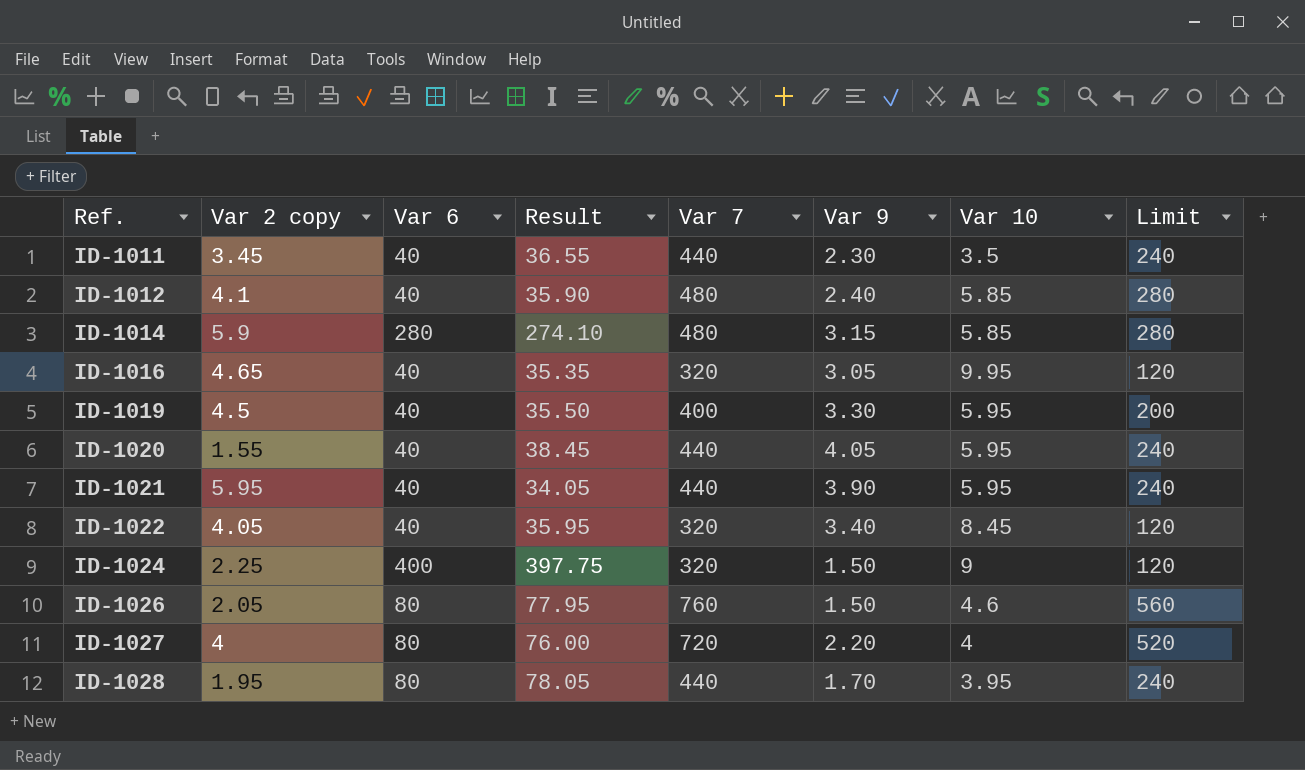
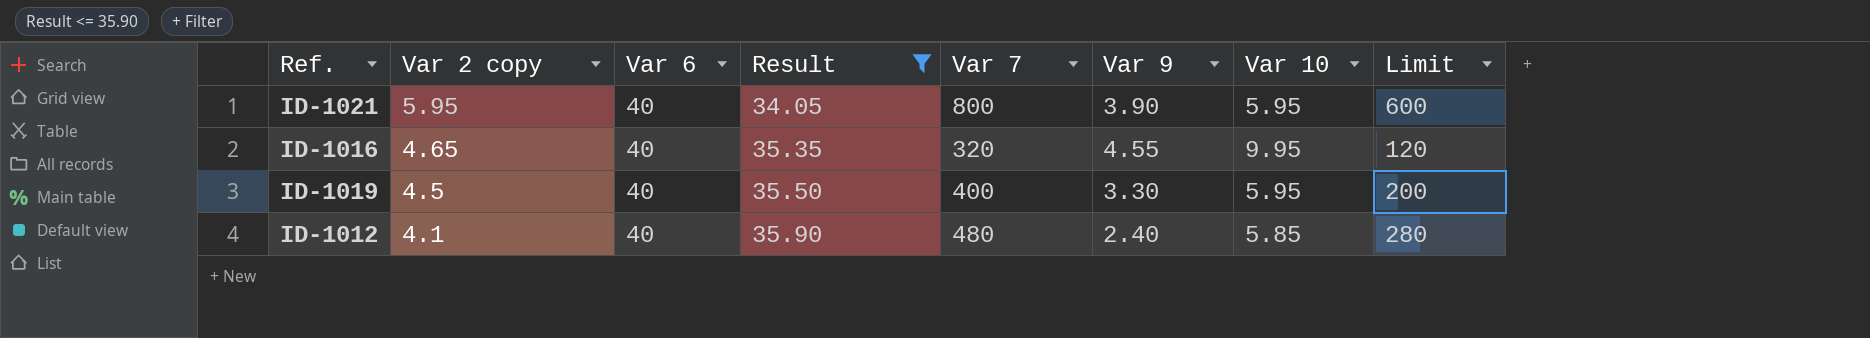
filter: none -> Result <= 35.90
row order: Ref. ascending -> Var 2 copy descending
ID-1021 | Var 7: 440 -> 800
ID-1021 | Limit: 240 -> 600
ID-1016 | Var 9: 3.05 -> 4.55

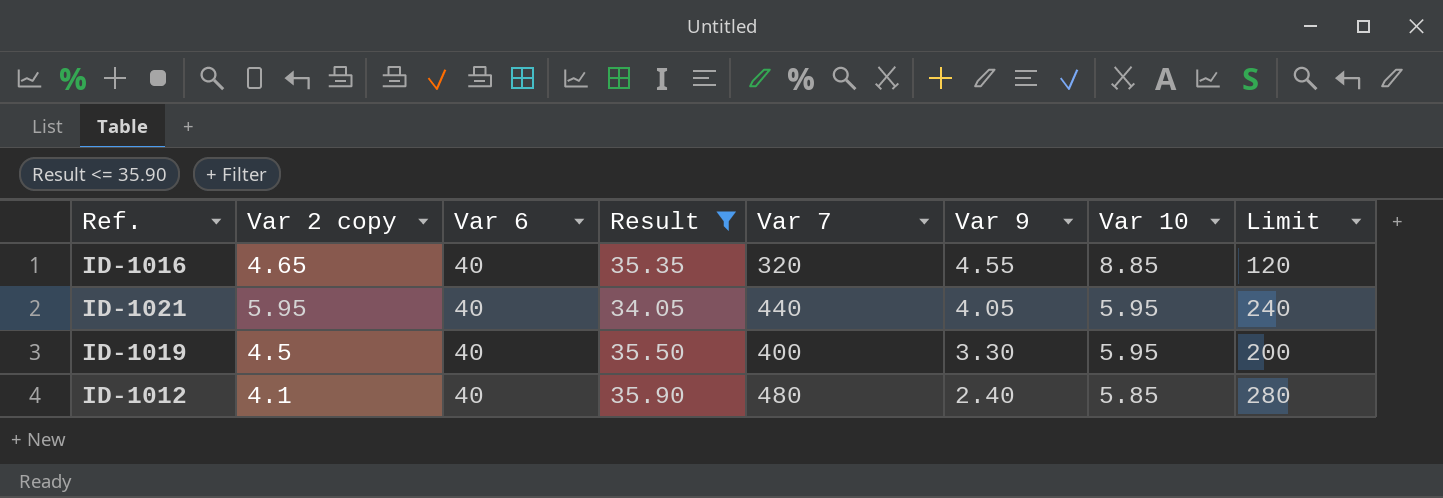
row order: Var 2 copy descending -> Var 9 descending
ID-1016 | Var 10: 9.95 -> 8.85
ID-1021 | Var 7: 800 -> 440
ID-1021 | Var 9: 3.90 -> 4.05
ID-1021 | Limit: 600 -> 240

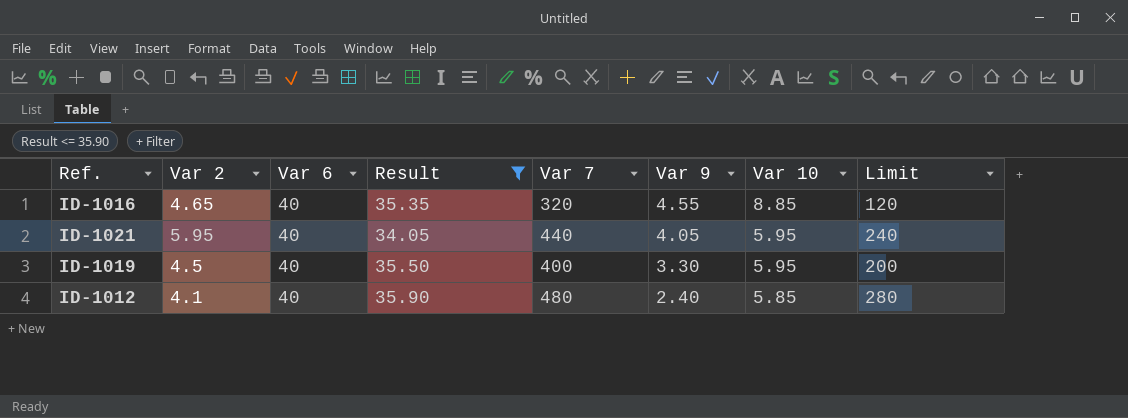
column name: Var 2 copy -> Var 2

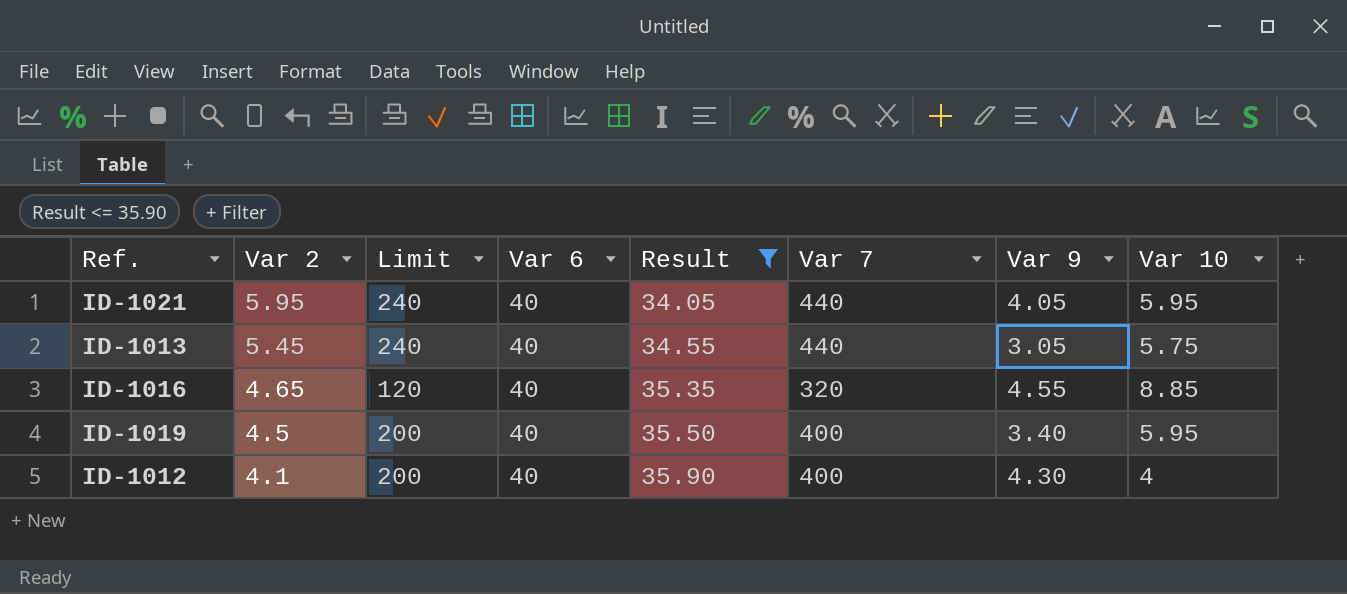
row order: Var 9 descending -> Var 2 descending
column Limit | position: 8 -> 3
row ID-1013: none -> 5.45 | 240 | 40 | 34.55 | 440 | 3.05 | 5.75
ID-1019 | Var 9: 3.30 -> 3.40
ID-1012 | Limit: 280 -> 200
ID-1012 | Var 7: 480 -> 400
ID-1012 | Var 9: 2.40 -> 4.30
ID-1012 | Var 10: 5.85 -> 4

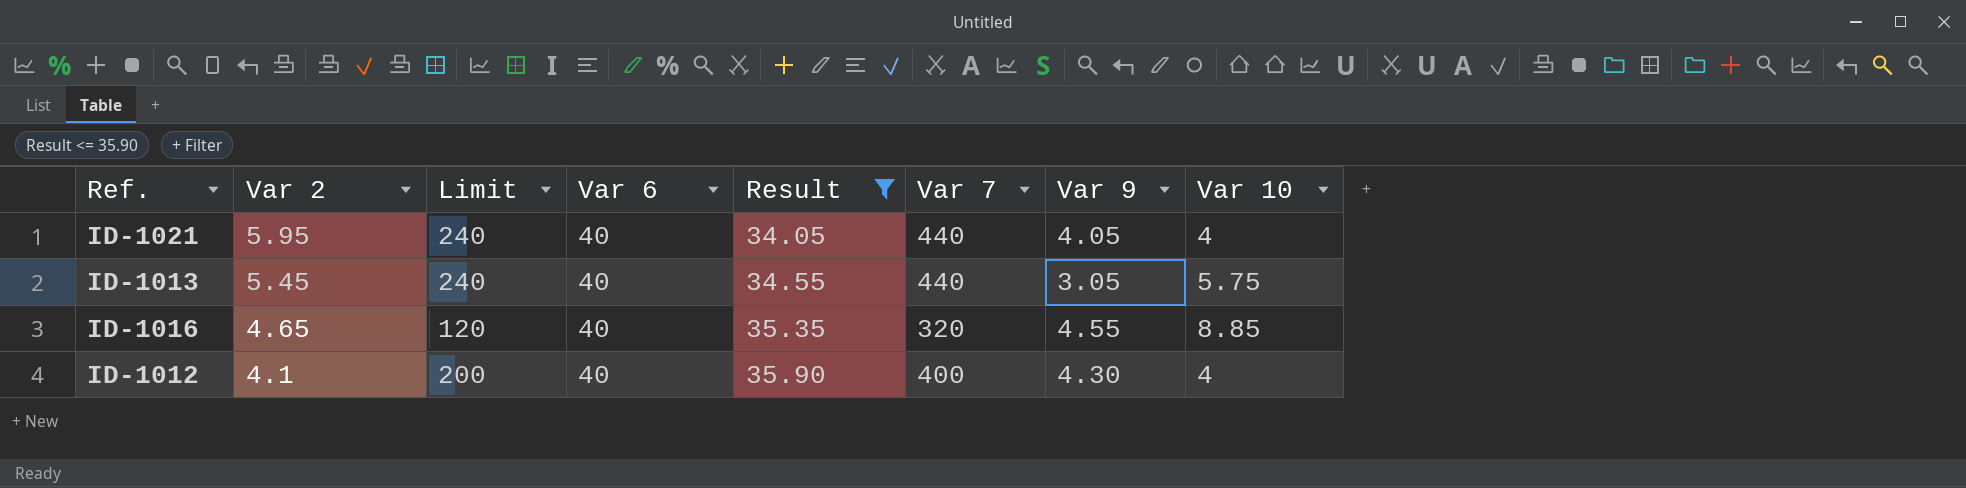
row ID-1019: 4.5 | 200 | 40 | 35.50 | 400 | 3.40 | 5.95 -> none
ID-1021 | Var 10: 5.95 -> 4

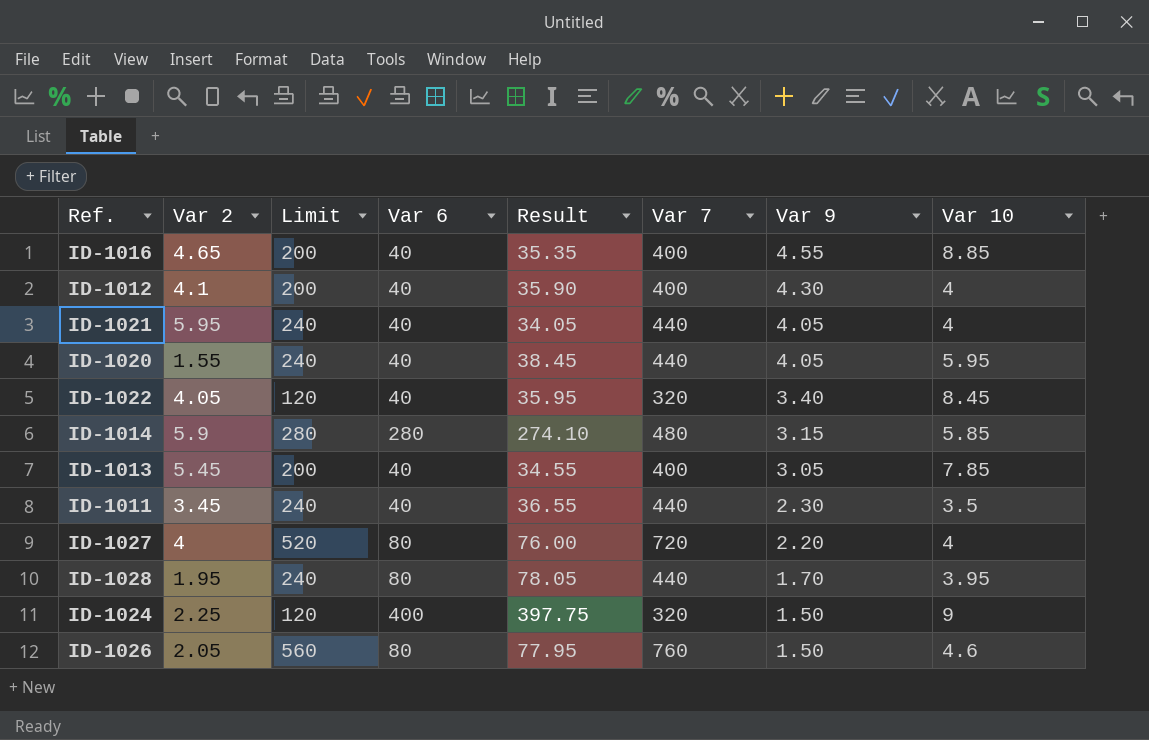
filter: Result <= 35.90 -> none
row order: Var 2 descending -> Var 9 descending
ID-1016 | Limit: 120 -> 200
ID-1016 | Var 7: 320 -> 400
ID-1013 | Limit: 240 -> 200
ID-1013 | Var 7: 440 -> 400
ID-1013 | Var 10: 5.75 -> 7.85

